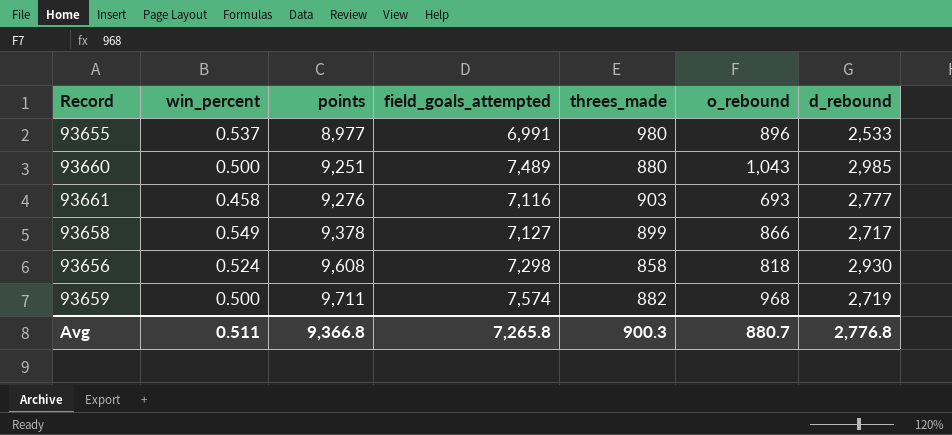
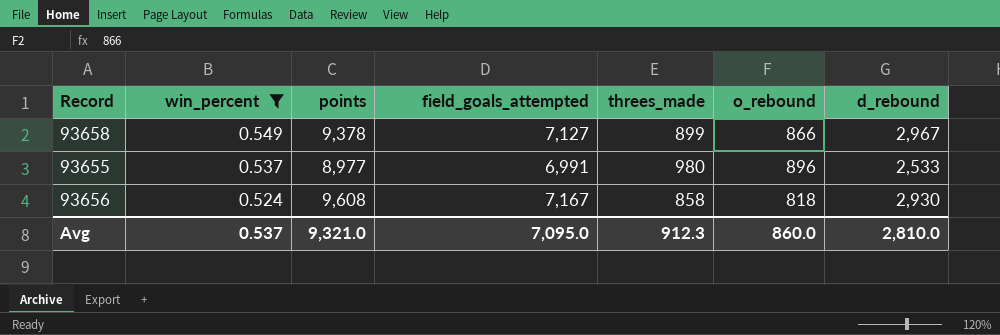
filter: none -> win_percent >= 0.524
row order: points ascending -> win_percent descending
93658 | d_rebound: 2,717 -> 2,967
93656 | field_goals_attempted: 7,298 -> 7,167
Avg | win_percent: 0.511 -> 0.537
Avg | points: 9,366.8 -> 9,321.0
Avg | field_goals_attempted: 7,265.8 -> 7,095.0
Avg | threes_made: 900.3 -> 912.3
Avg | o_rebound: 880.7 -> 860.0
Avg | d_rebound: 2,776.8 -> 2,810.0

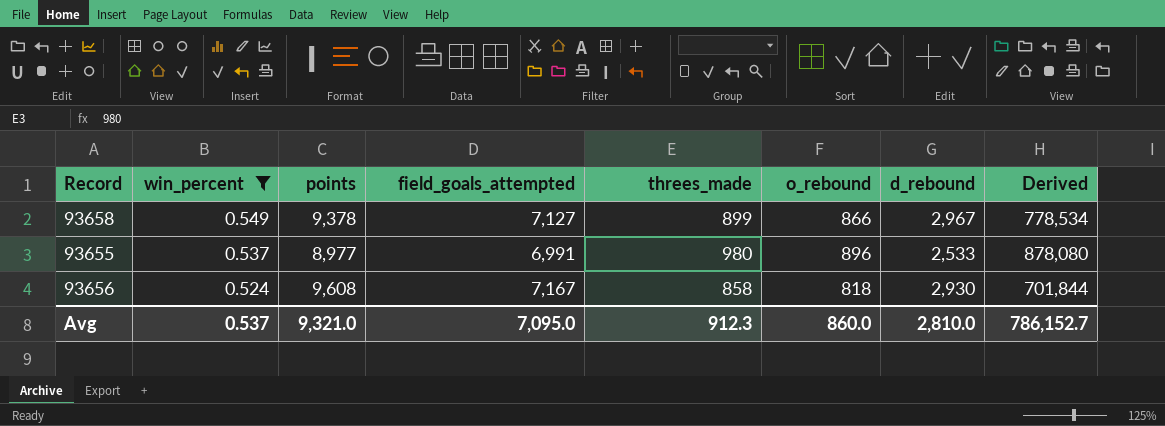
column Derived | formula: none -> [threes_made] * [o_rebound]

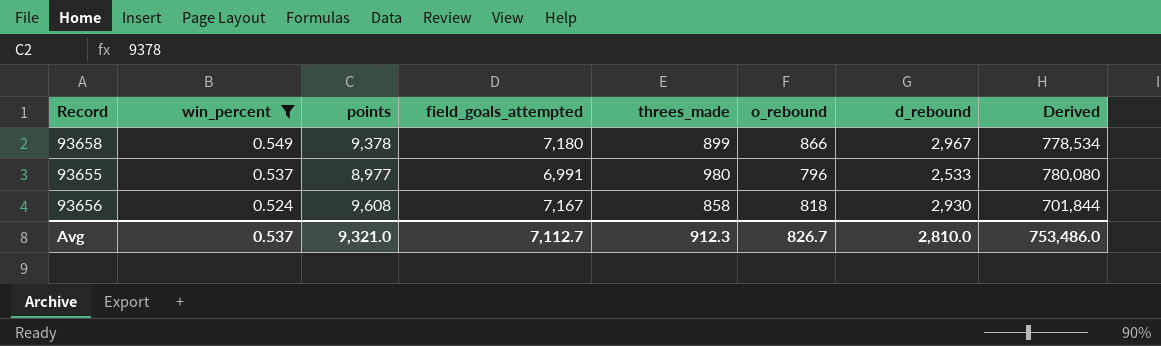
93658 | field_goals_attempted: 7,127 -> 7,180
93655 | o_rebound: 896 -> 796
93655 | Derived: 878,080 -> 780,080
Avg | field_goals_attempted: 7,095.0 -> 7,112.7
Avg | o_rebound: 860.0 -> 826.7
Avg | Derived: 786,152.7 -> 753,486.0

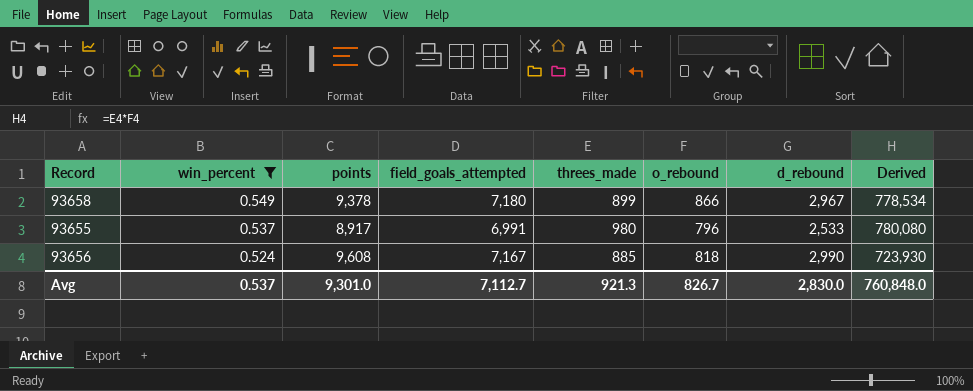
93655 | points: 8,977 -> 8,917
93656 | threes_made: 858 -> 885
93656 | d_rebound: 2,930 -> 2,990
93656 | Derived: 701,844 -> 723,930
Avg | points: 9,321.0 -> 9,301.0
Avg | threes_made: 912.3 -> 921.3
Avg | d_rebound: 2,810.0 -> 2,830.0
Avg | Derived: 753,486.0 -> 760,848.0

